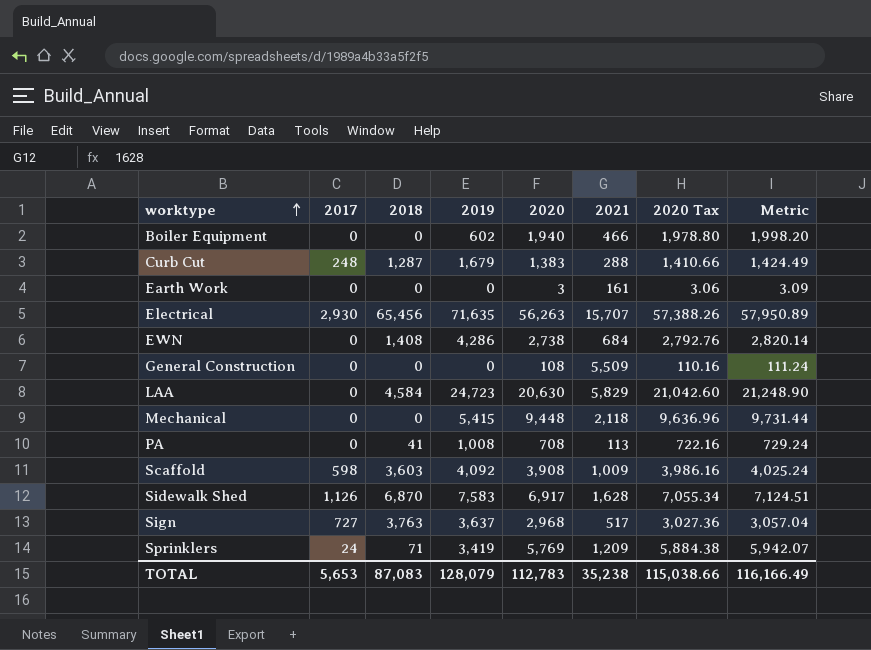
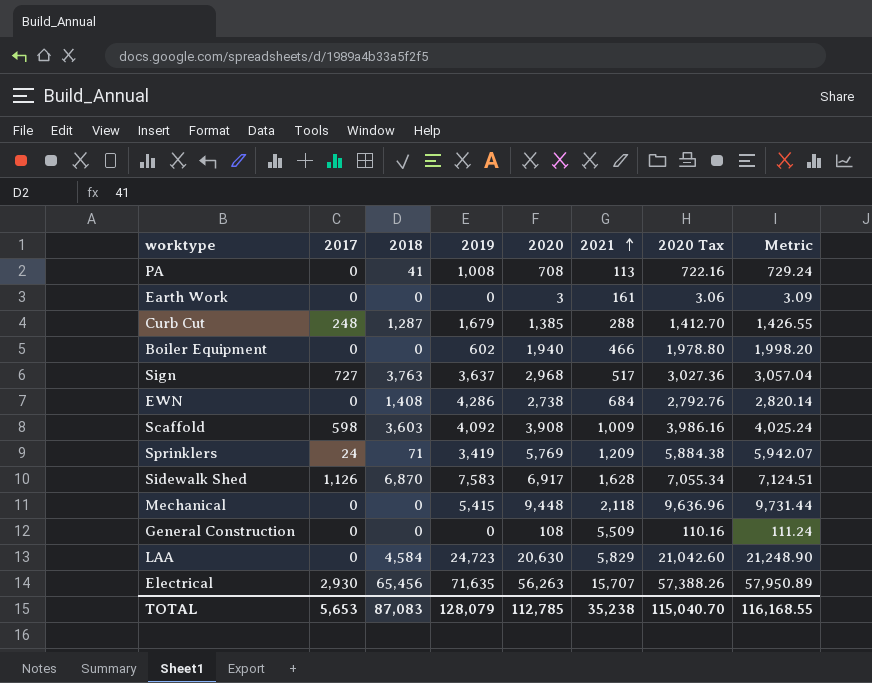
row order: worktype ascending -> 2021 ascending
Curb Cut | 2020: 1,383 -> 1,385
Curb Cut | 2020 Tax: 1,410.66 -> 1,412.70
Curb Cut | Metric: 1,424.49 -> 1,426.55
TOTAL | 2020: 112,783 -> 112,785
TOTAL | 2020 Tax: 115,038.66 -> 115,040.70
TOTAL | Metric: 116,166.49 -> 116,168.55

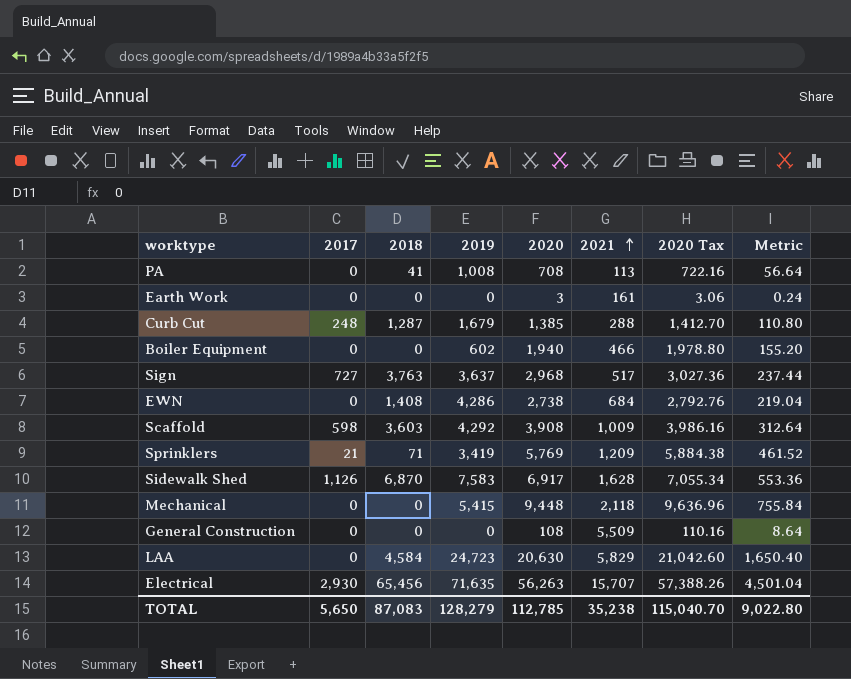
column Metric | formula: [2020] * 1.03 -> [2020] * 0.08
Scaffold | 2019: 4,092 -> 4,292
Sprinklers | 2017: 24 -> 21
TOTAL | 2017: 5,653 -> 5,650
TOTAL | 2019: 128,079 -> 128,279
TOTAL | Metric: 116,168.55 -> 9,022.80

